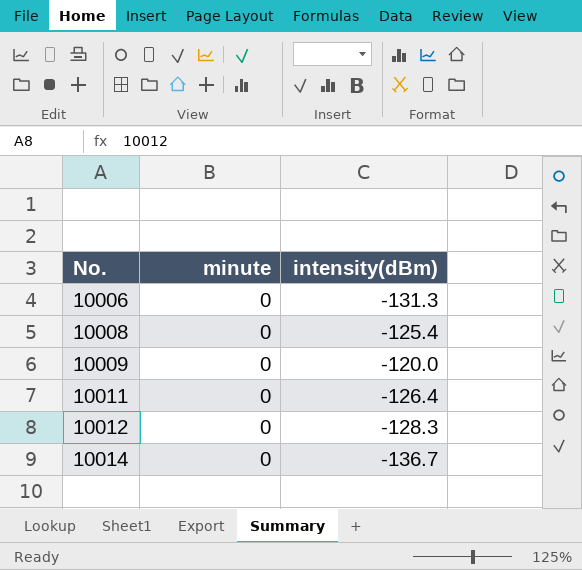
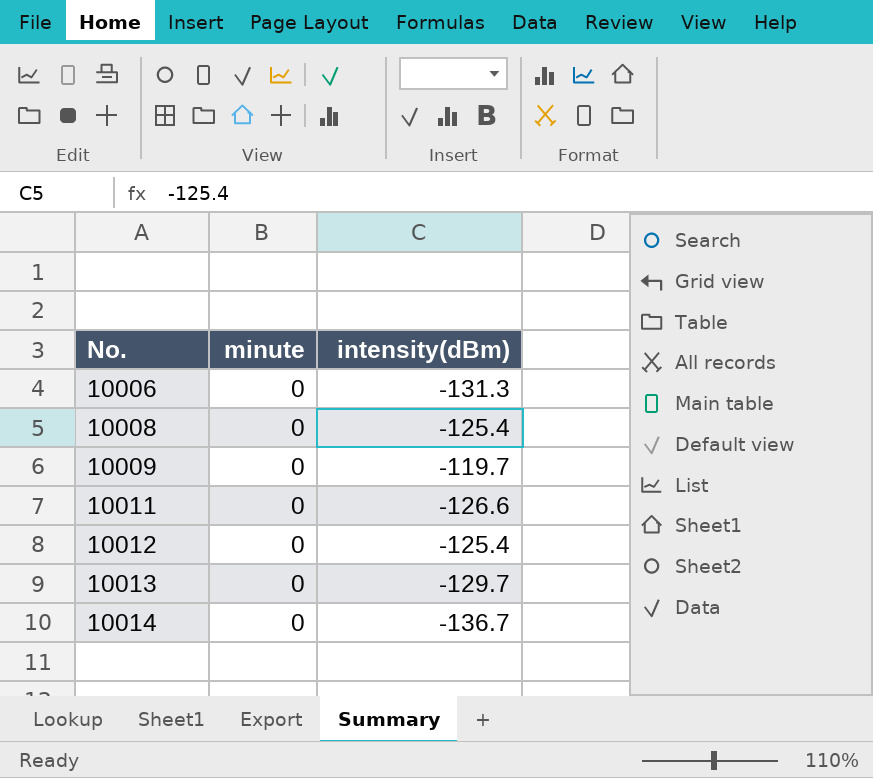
10009 | intensity(dBm): -120.0 -> -119.7
10011 | intensity(dBm): -126.4 -> -126.6
10012 | intensity(dBm): -128.3 -> -125.4
row 10013: none -> 0 | -129.7

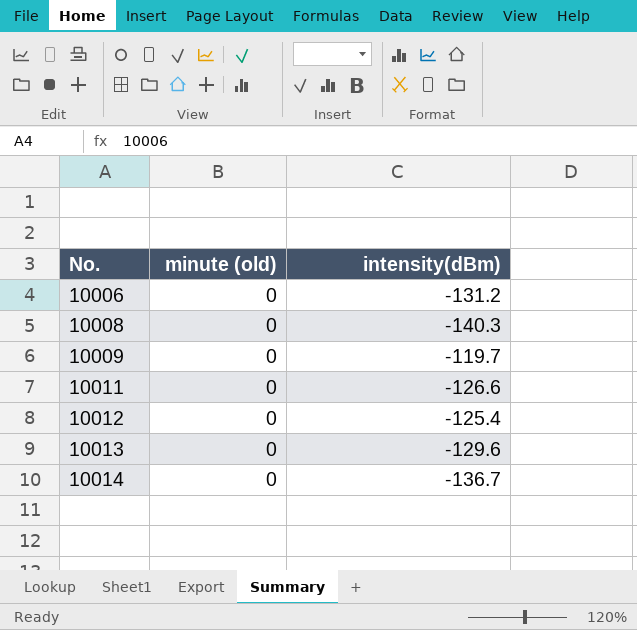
column name: minute -> minute (old)
10006 | intensity(dBm): -131.3 -> -131.2
10008 | intensity(dBm): -125.4 -> -140.3
10013 | intensity(dBm): -129.7 -> -129.6

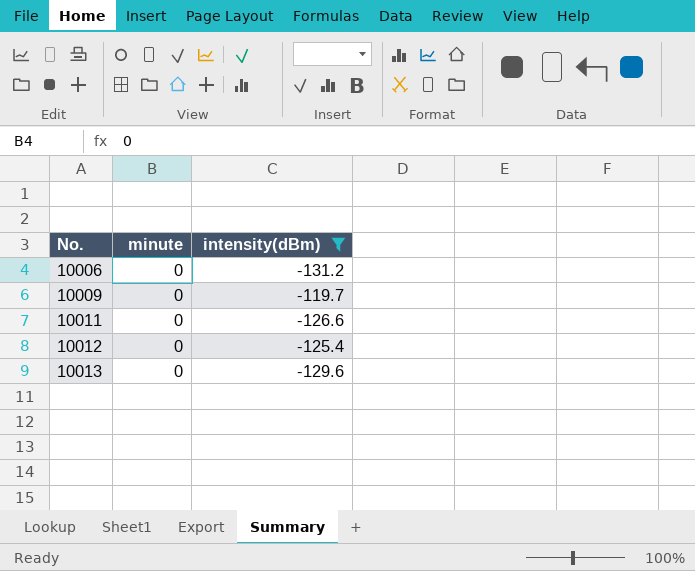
filter: none -> intensity(dBm) >= -131.2
column name: minute (old) -> minute

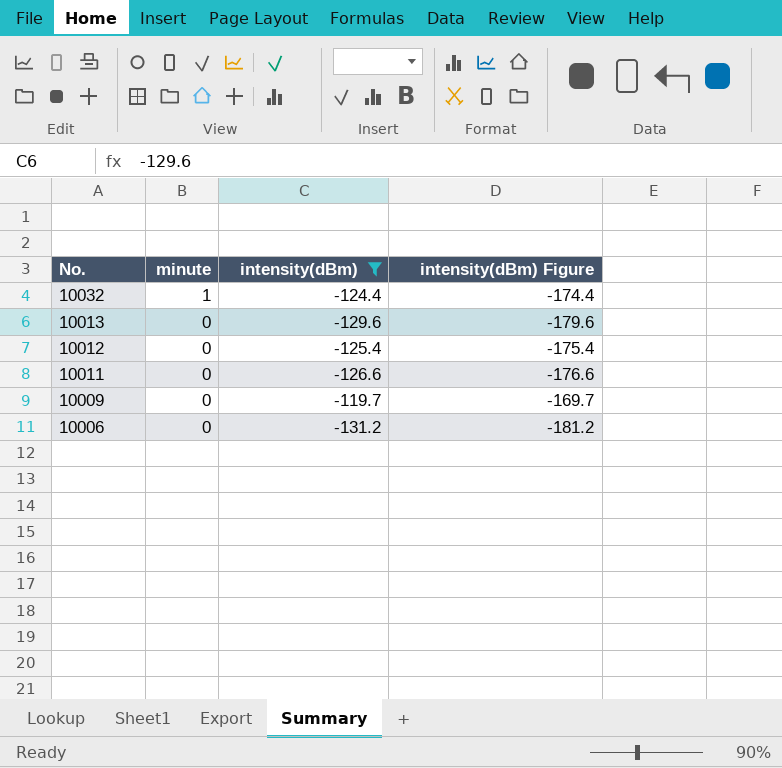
row order: No. ascending -> No. descending
column intensity(dBm) Figure | formula: none -> [intensity(dBm)] - 50
row 10032: none -> 1 | -124.4 | -174.4

